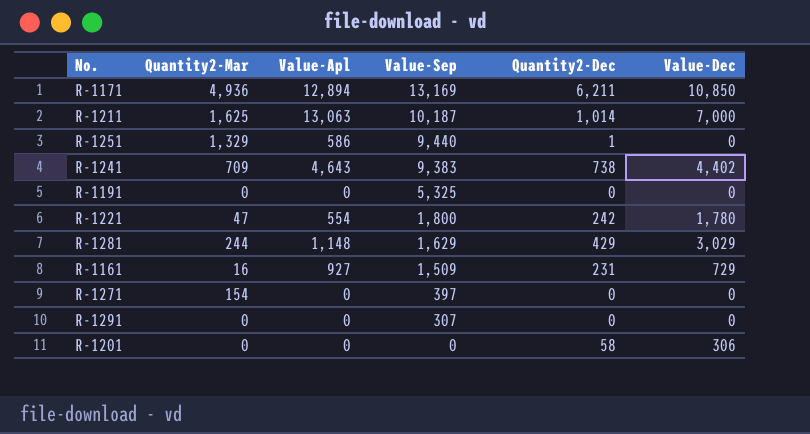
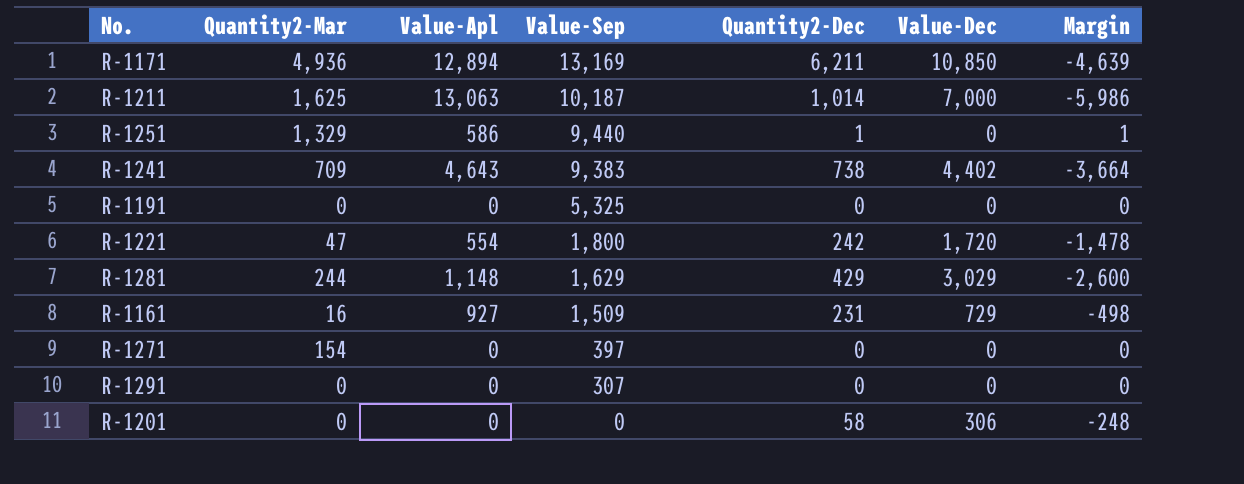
column Margin | formula: none -> [Quantity2-Dec] - [Value-Dec]
R-1221 | Value-Dec: 1,780 -> 1,720

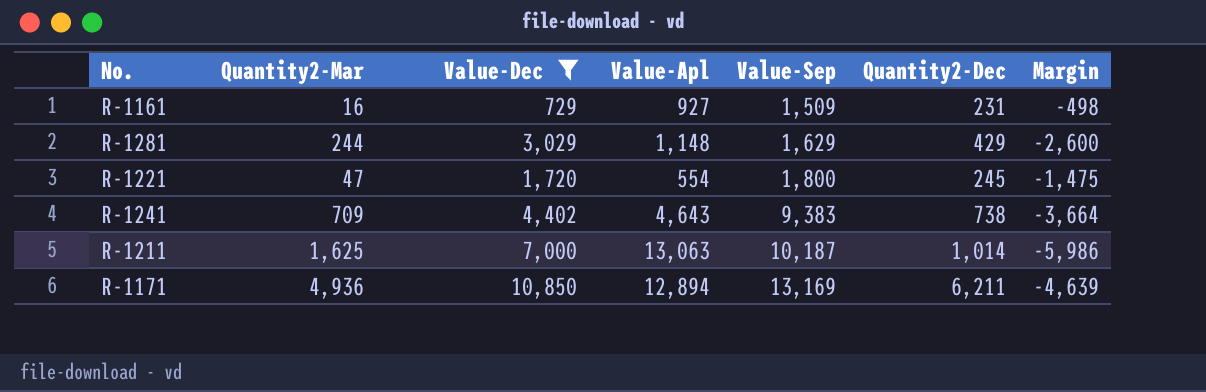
filter: none -> Value-Dec >= 729
row order: Value-Sep descending -> Value-Sep ascending
column Value-Dec | position: 6 -> 3
R-1221 | Quantity2-Dec: 242 -> 245
R-1221 | Margin: -1,478 -> -1,475

